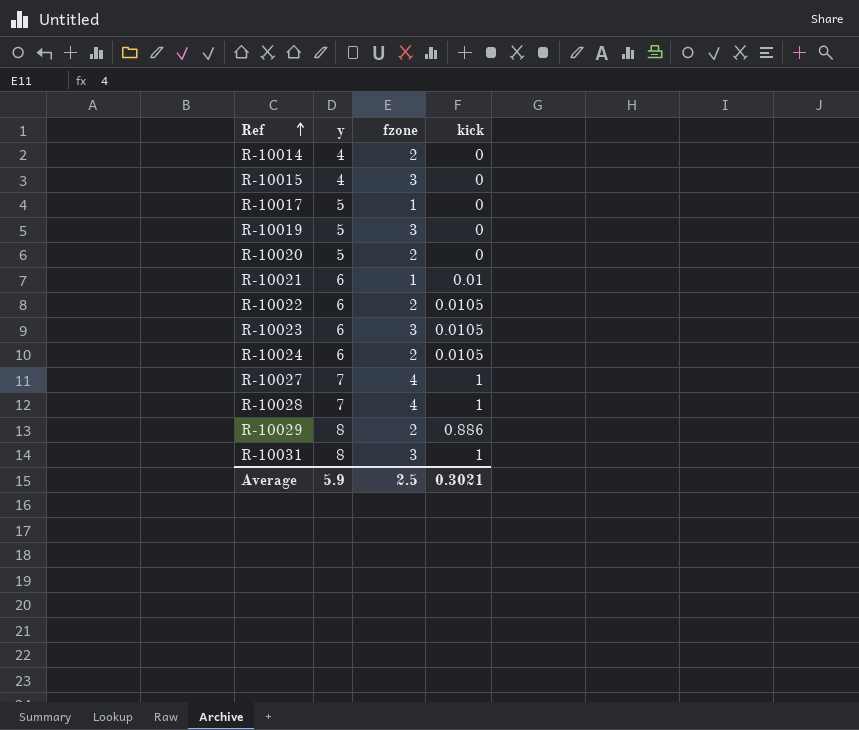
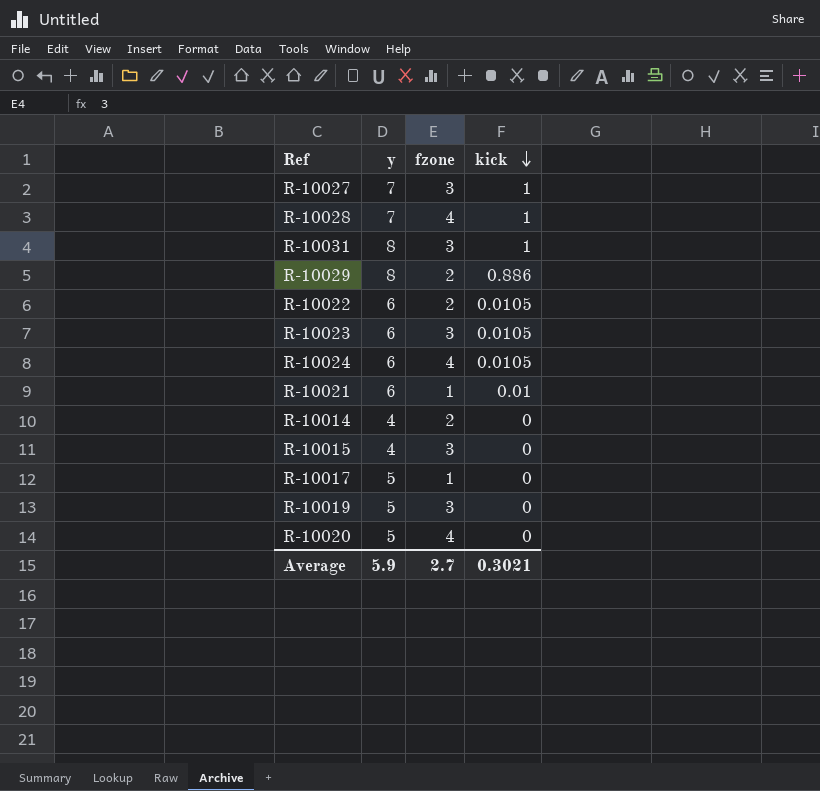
row order: Ref ascending -> kick descending
R-10027 | fzone: 4 -> 3
R-10024 | fzone: 2 -> 4
R-10020 | fzone: 2 -> 4
Average | fzone: 2.5 -> 2.7

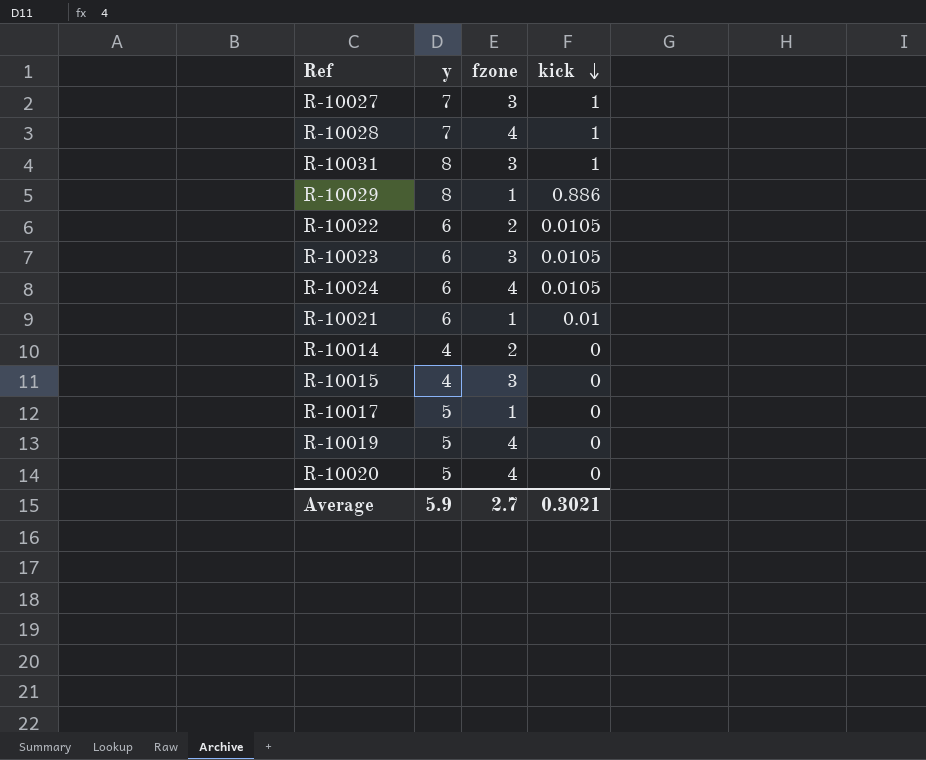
R-10029 | fzone: 2 -> 1
R-10019 | fzone: 3 -> 4

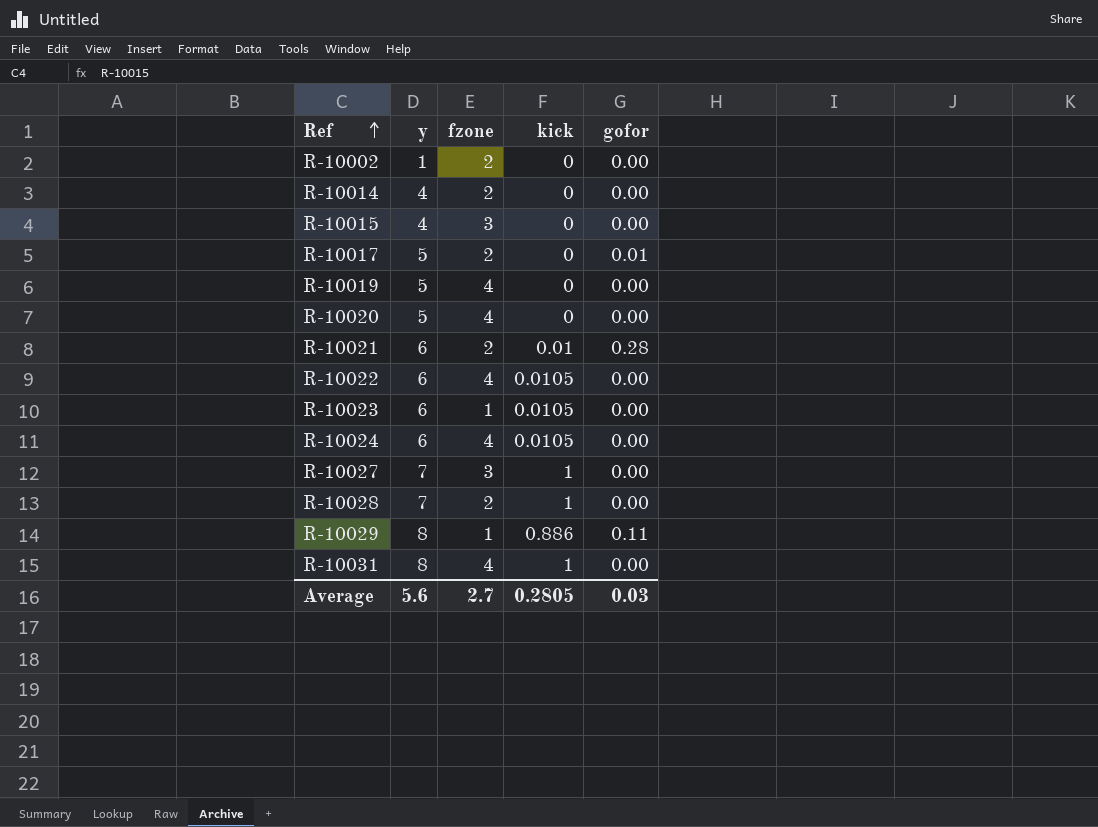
row order: kick descending -> Ref ascending
column gofor | position: none -> 5
row R-10002: none -> 1 | 2 | 0 | 0.00
R-10017 | fzone: 1 -> 2
R-10021 | fzone: 1 -> 2
R-10022 | fzone: 2 -> 4
R-10023 | fzone: 3 -> 1
R-10028 | fzone: 4 -> 2
R-10031 | fzone: 3 -> 4
Average | y: 5.9 -> 5.6
Average | kick: 0.3021 -> 0.2805

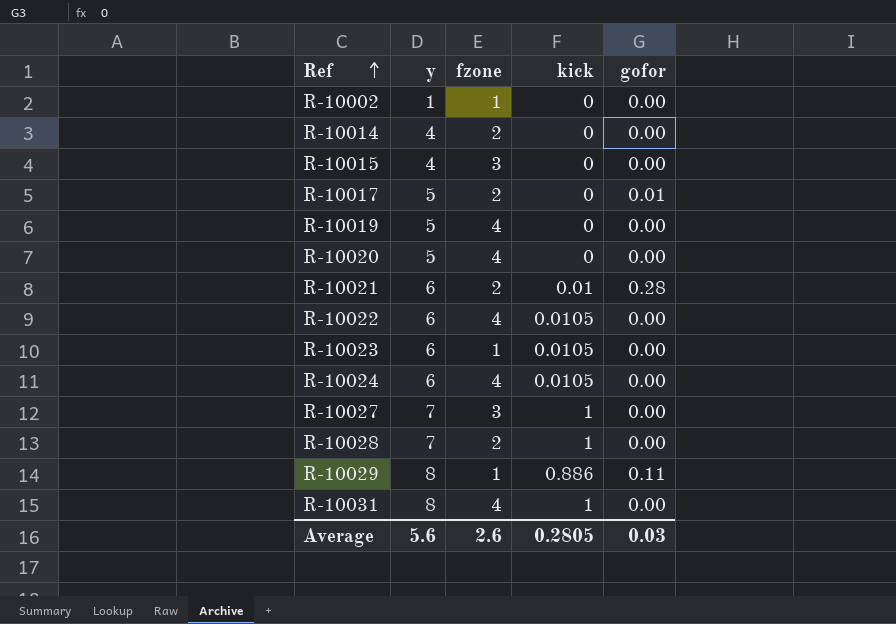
R-10002 | fzone: 2 -> 1
Average | fzone: 2.7 -> 2.6

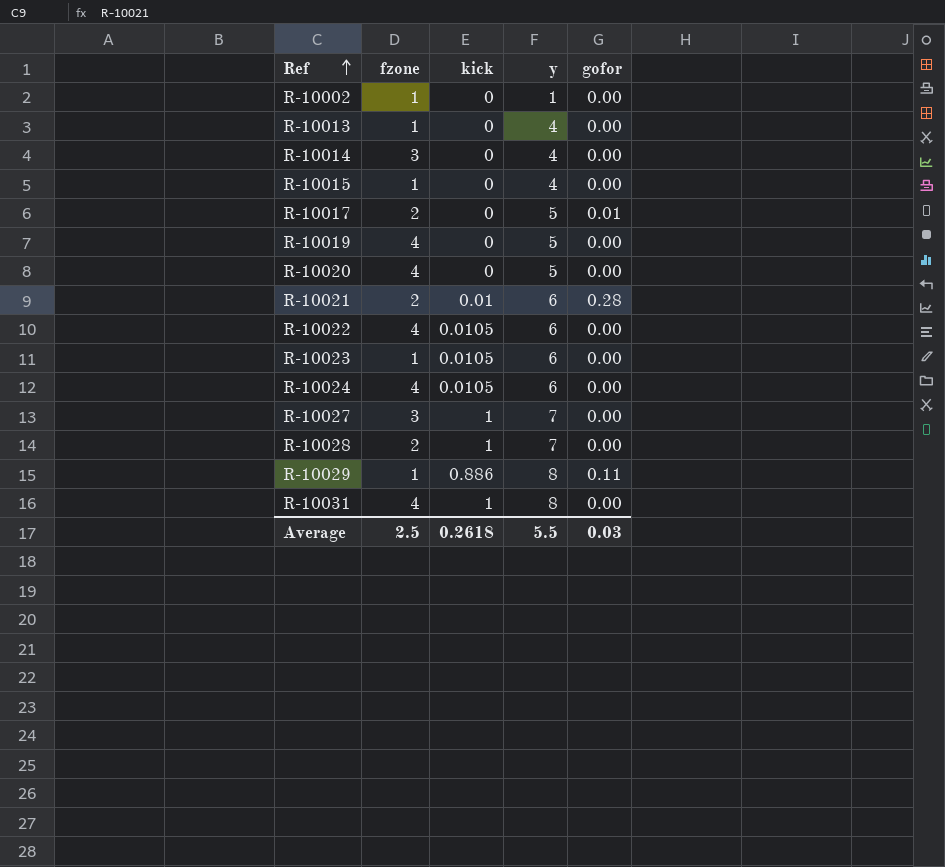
column y | position: 2 -> 4
row R-10013: none -> 1 | 0 | 4 | 0.00
R-10014 | fzone: 2 -> 3
R-10015 | fzone: 3 -> 1
Average | fzone: 2.6 -> 2.5
Average | kick: 0.2805 -> 0.2618
Average | y: 5.6 -> 5.5

